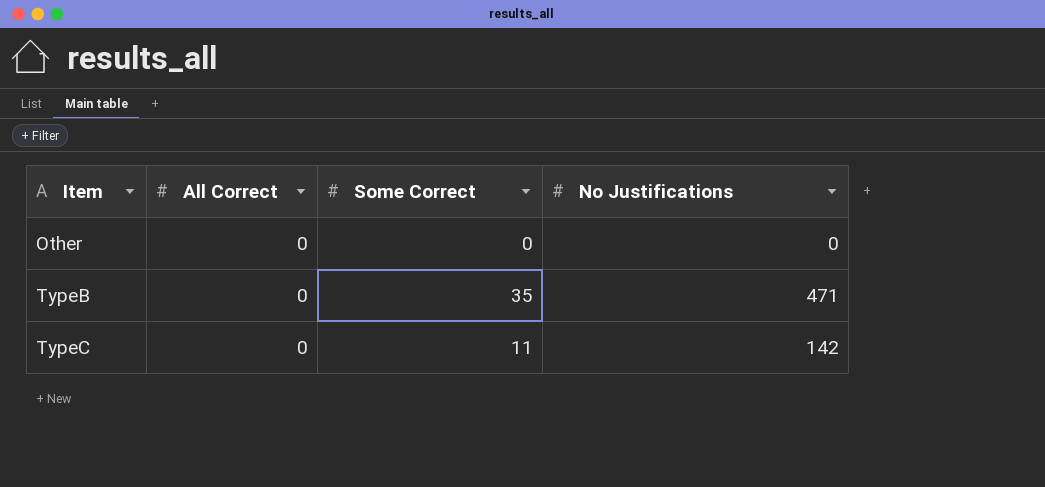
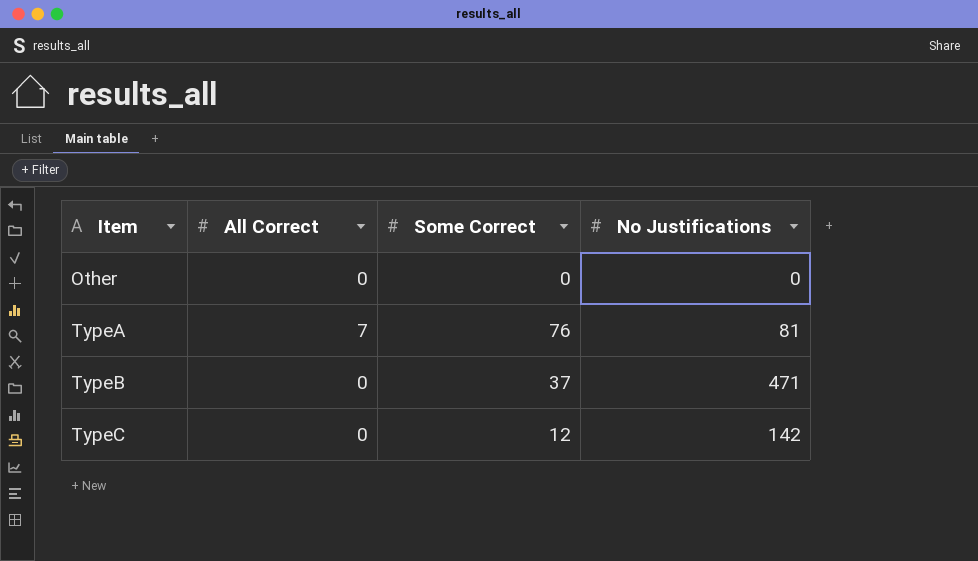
row TypeA: none -> 7 | 76 | 81
TypeB | Some Correct: 35 -> 37
TypeC | Some Correct: 11 -> 12

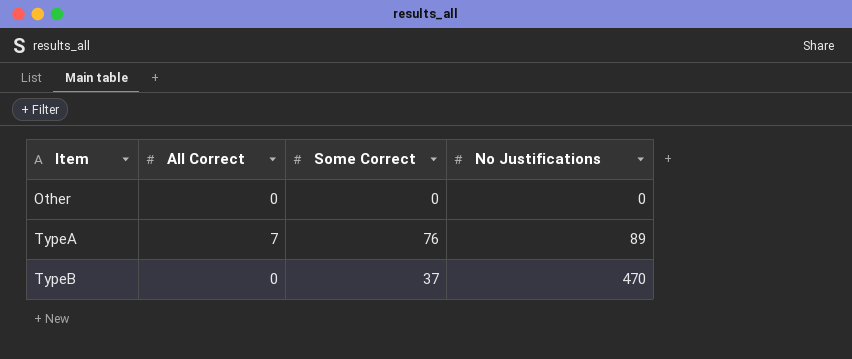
row TypeC: 0 | 12 | 142 -> none
TypeA | No Justifications: 81 -> 89
TypeB | No Justifications: 471 -> 470

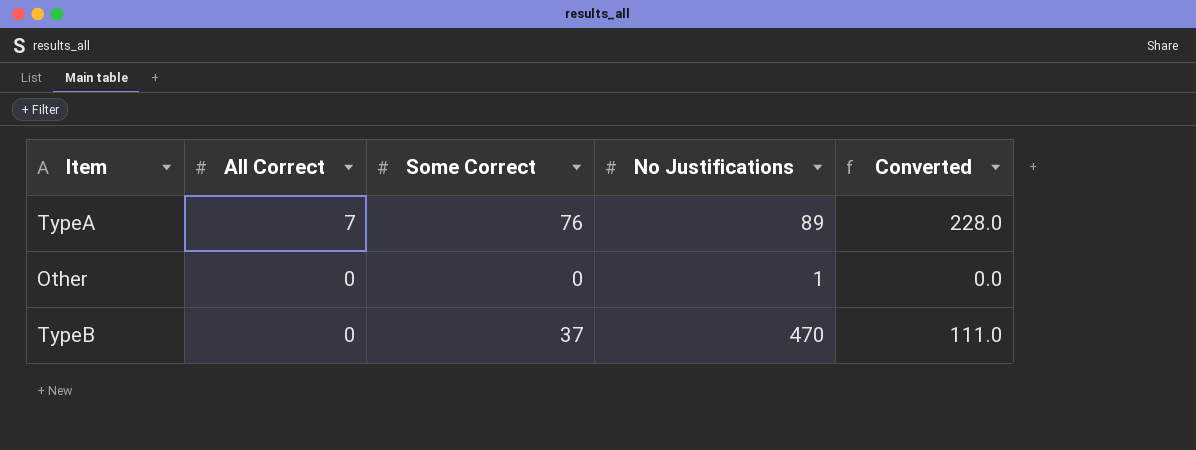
row order: Item ascending -> All Correct descending
column Converted | formula: none -> [Some Correct] * 3
Other | No Justifications: 0 -> 1

